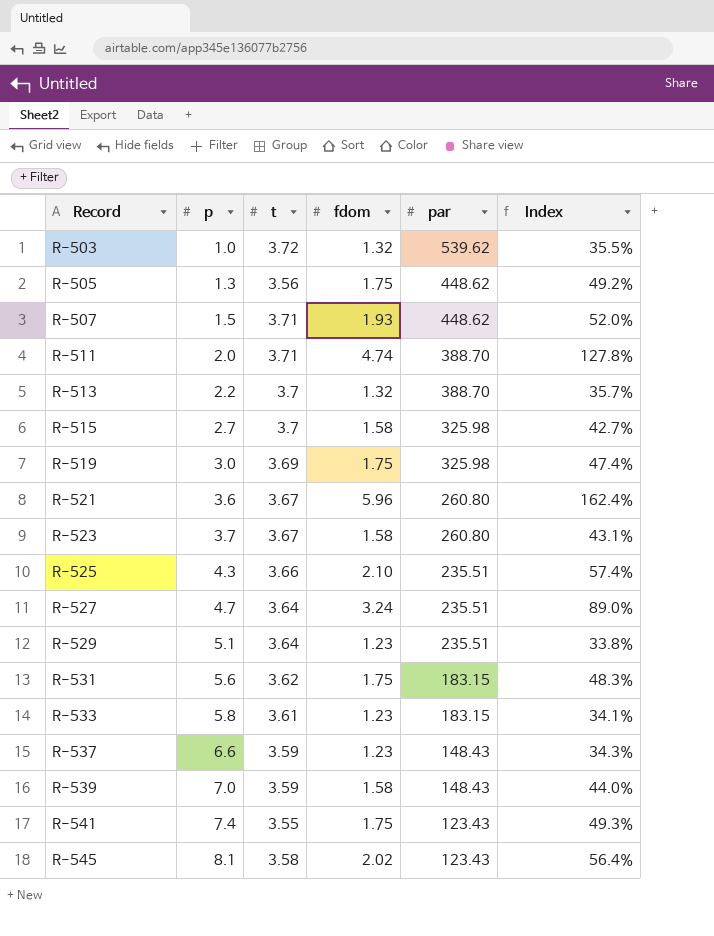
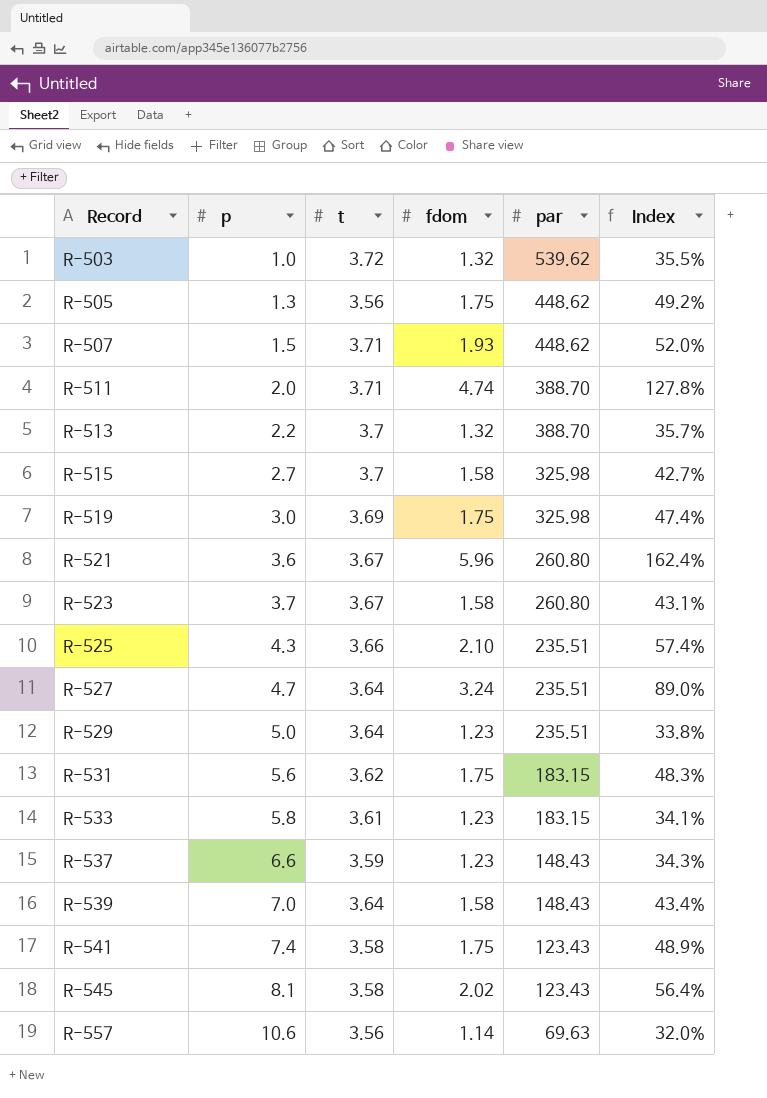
R-529 | p: 5.1 -> 5.0
R-539 | t: 3.59 -> 3.64
R-539 | Index: 44.0% -> 43.4%
R-541 | t: 3.55 -> 3.58
R-541 | Index: 49.3% -> 48.9%
row R-557: none -> 10.6 | 3.56 | 1.14 | 69.63 | 32.0%

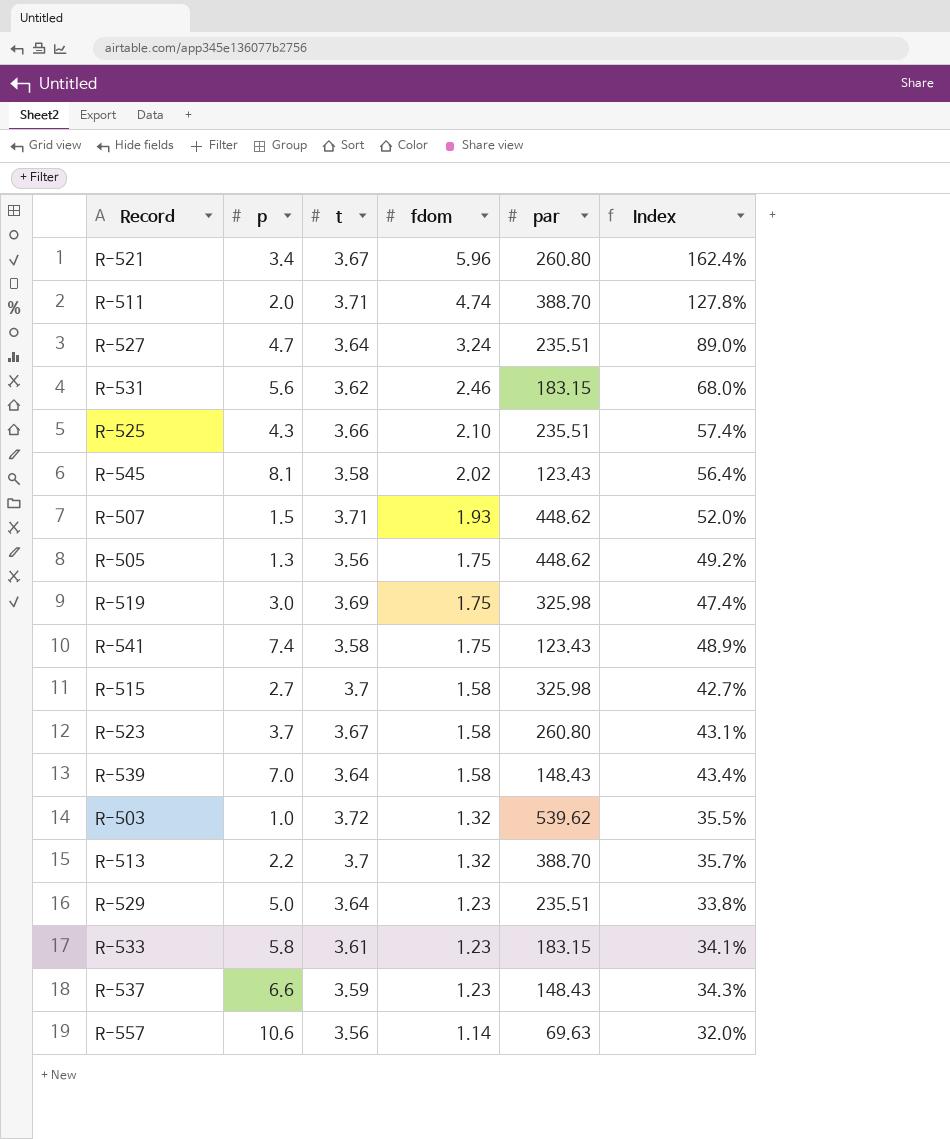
row order: Record ascending -> fdom descending
R-521 | p: 3.6 -> 3.4
R-531 | fdom: 1.75 -> 2.46
R-531 | Index: 48.3% -> 68.0%

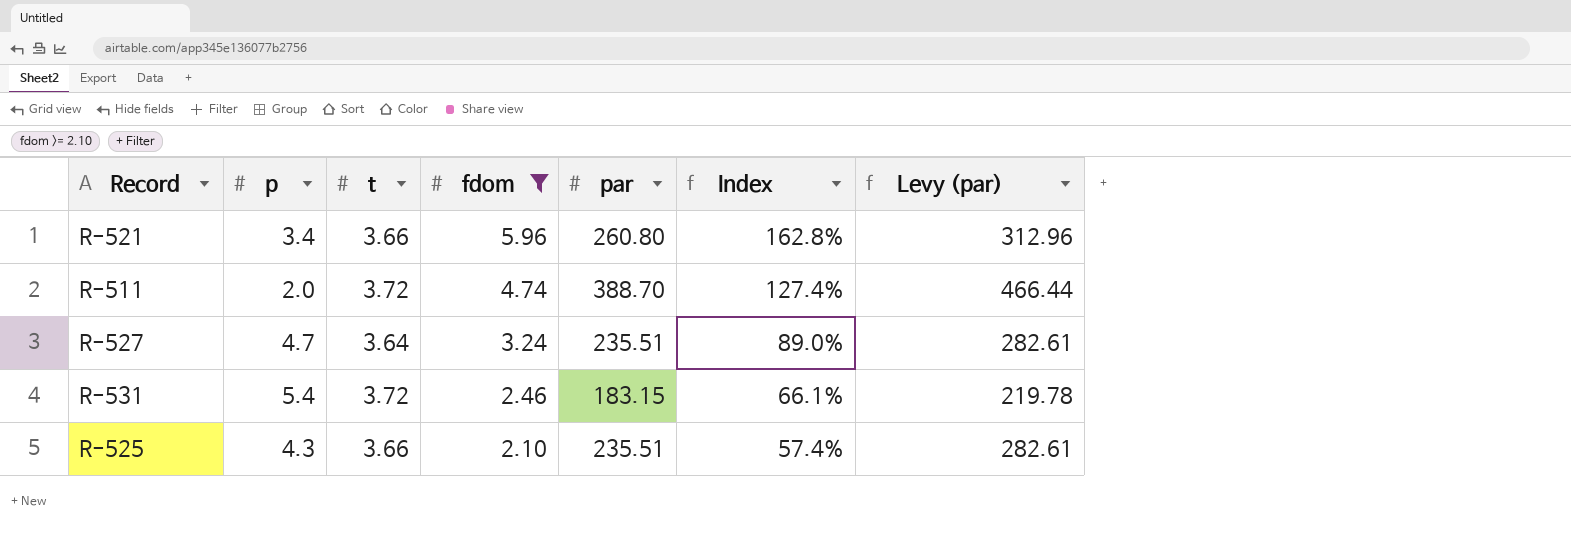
filter: none -> fdom >= 2.10
column Levy (par) | formula: none -> [par] * 1.2
R-521 | t: 3.67 -> 3.66
R-521 | Index: 162.4% -> 162.8%
R-511 | t: 3.71 -> 3.72
R-511 | Index: 127.8% -> 127.4%
R-531 | p: 5.6 -> 5.4
R-531 | t: 3.62 -> 3.72
R-531 | Index: 68.0% -> 66.1%

